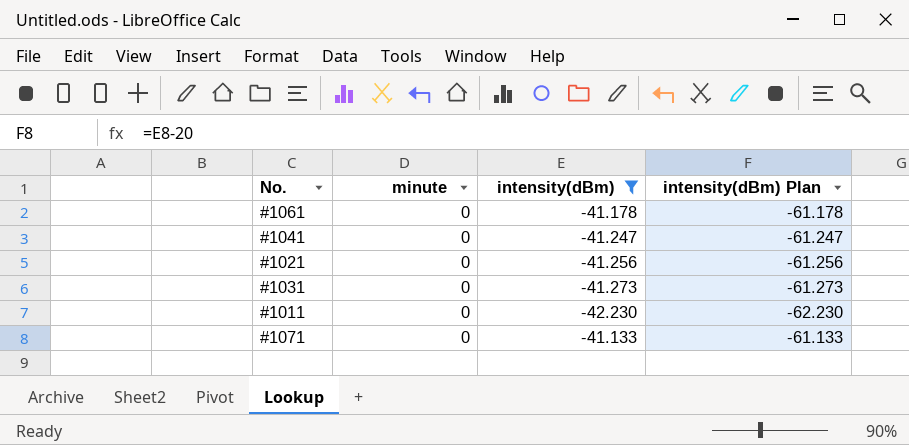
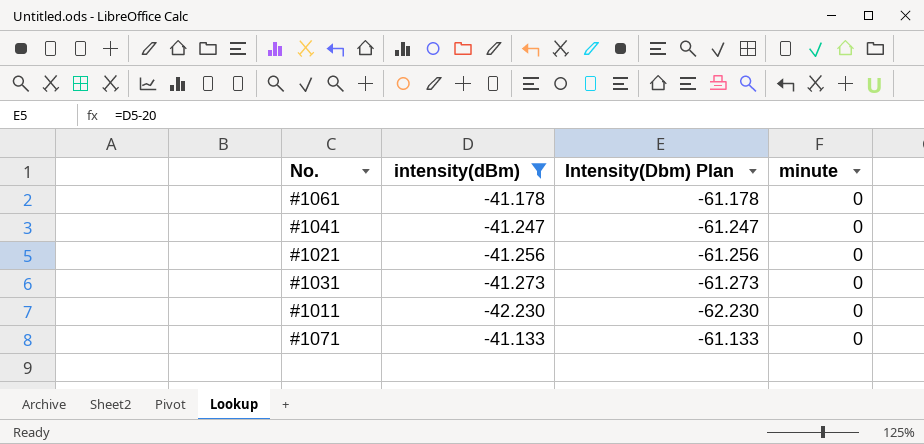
column name: intensity(dBm) Plan -> Intensity(Dbm) Plan
column minute | position: 2 -> 4

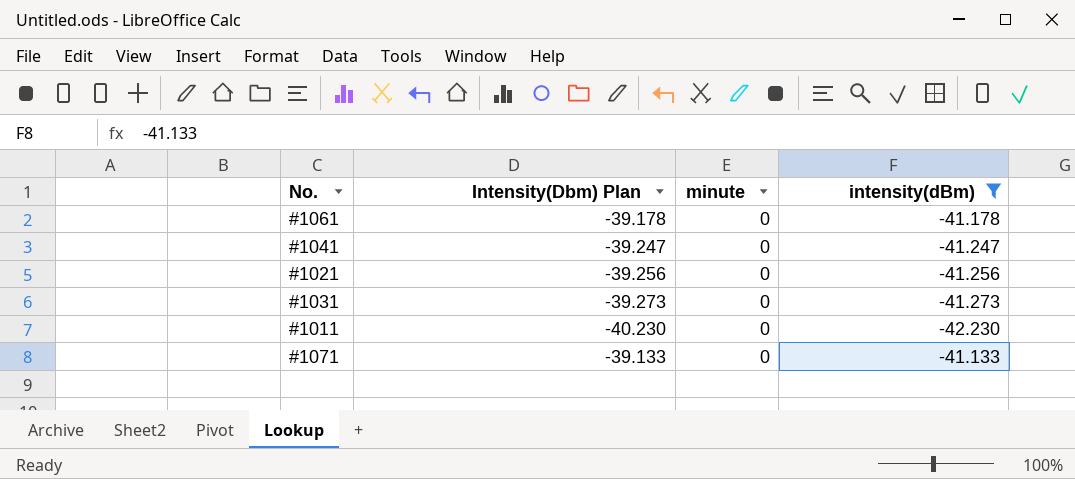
column Intensity(Dbm) Plan | formula: [intensity(dBm)] - 20 -> [intensity(dBm)] + 2
column intensity(dBm) | position: 2 -> 4

